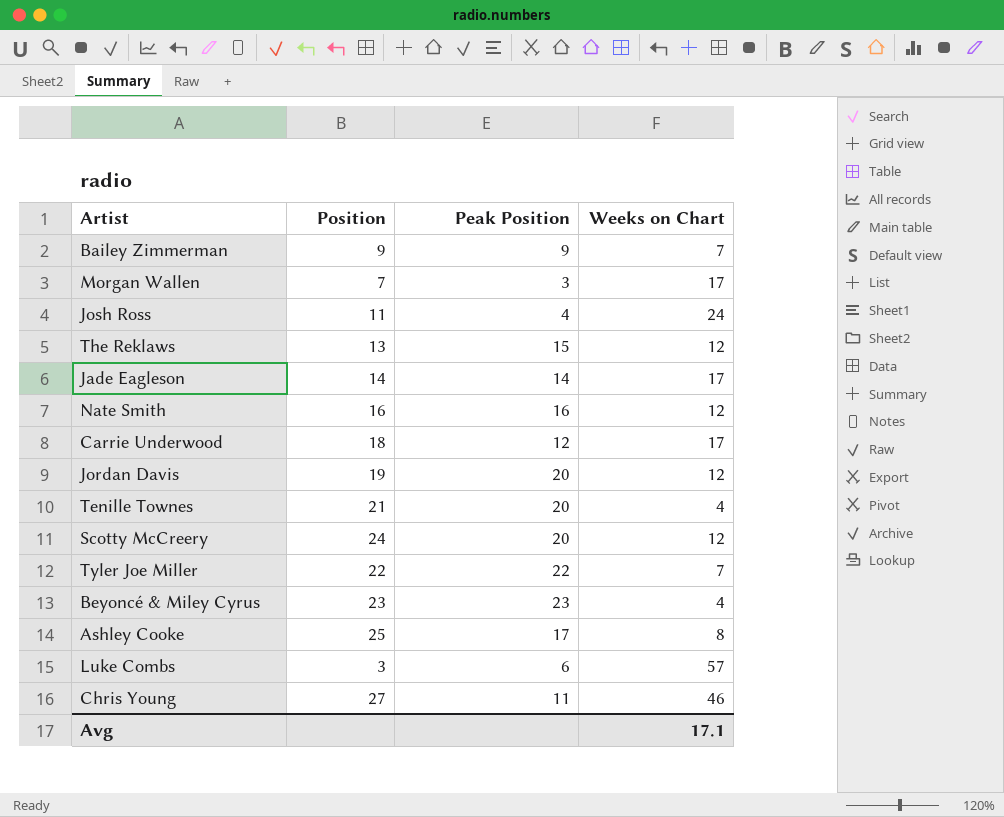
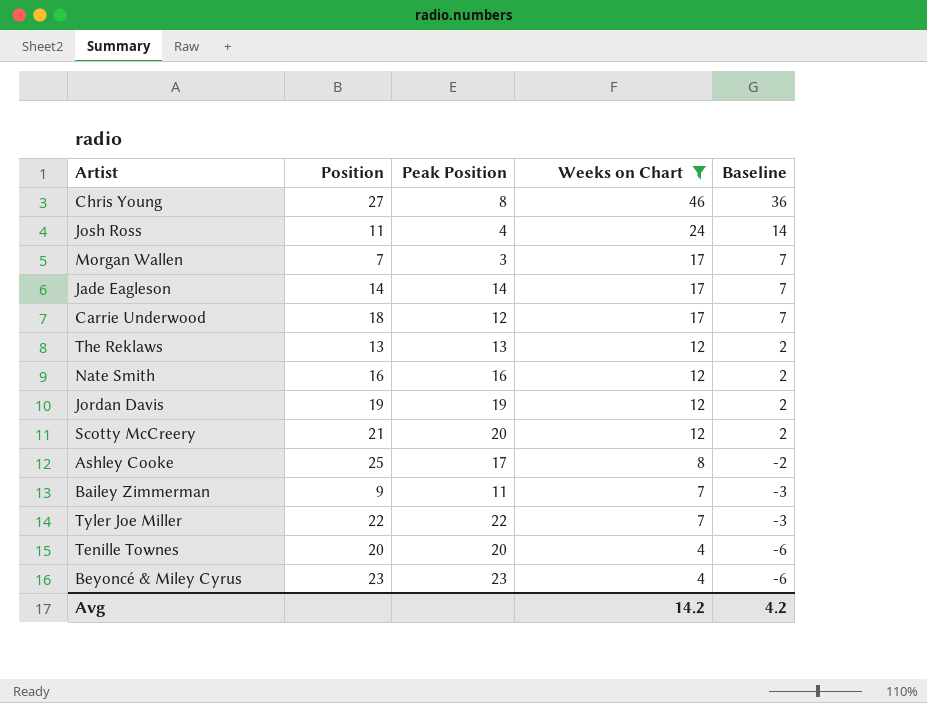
filter: none -> Weeks on Chart != 57
row order: none -> Weeks on Chart descending
column Baseline | formula: none -> [Weeks on Chart] - 10
Chris Young | Peak Position: 11 -> 8
The Reklaws | Peak Position: 15 -> 13
Jordan Davis | Peak Position: 20 -> 19
Scotty McCreery | Position: 24 -> 21
Bailey Zimmerman | Peak Position: 9 -> 11
Tenille Townes | Position: 21 -> 20
Avg | Weeks on Chart: 17.1 -> 14.2

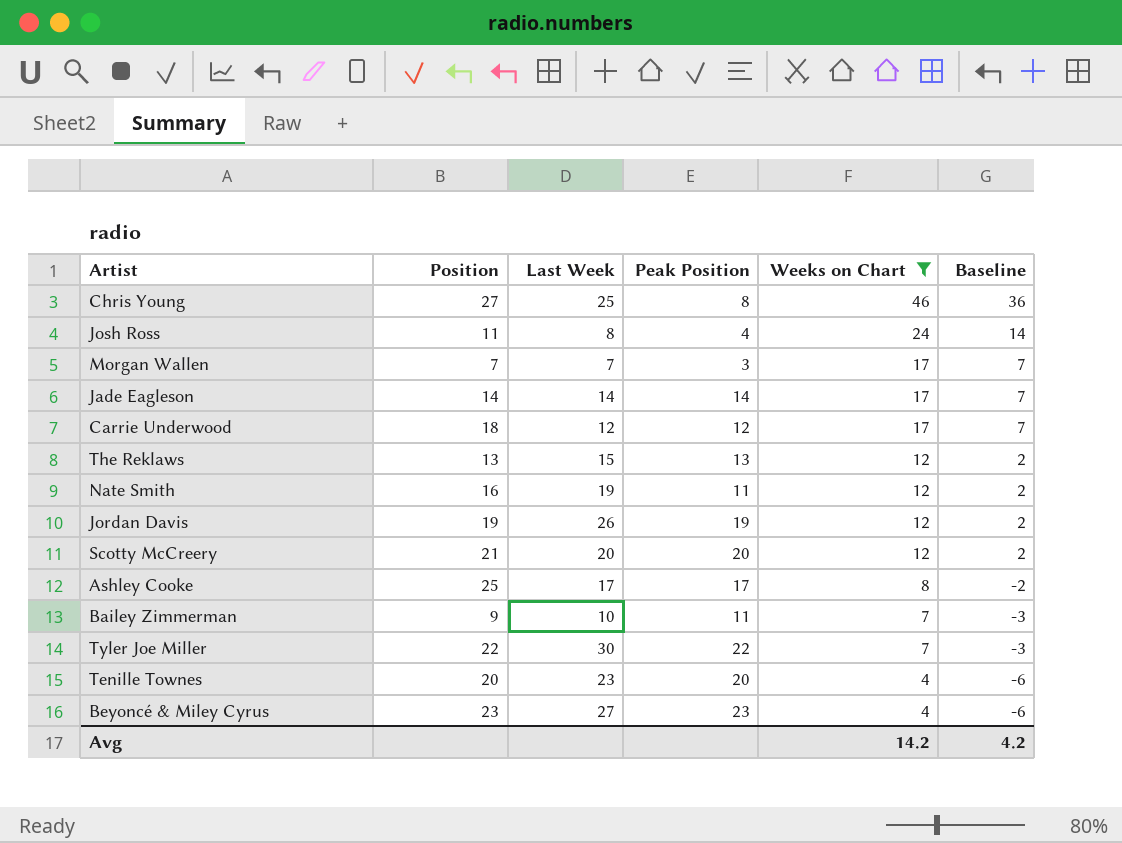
column Last Week | position: none -> 3
Nate Smith | Peak Position: 16 -> 11

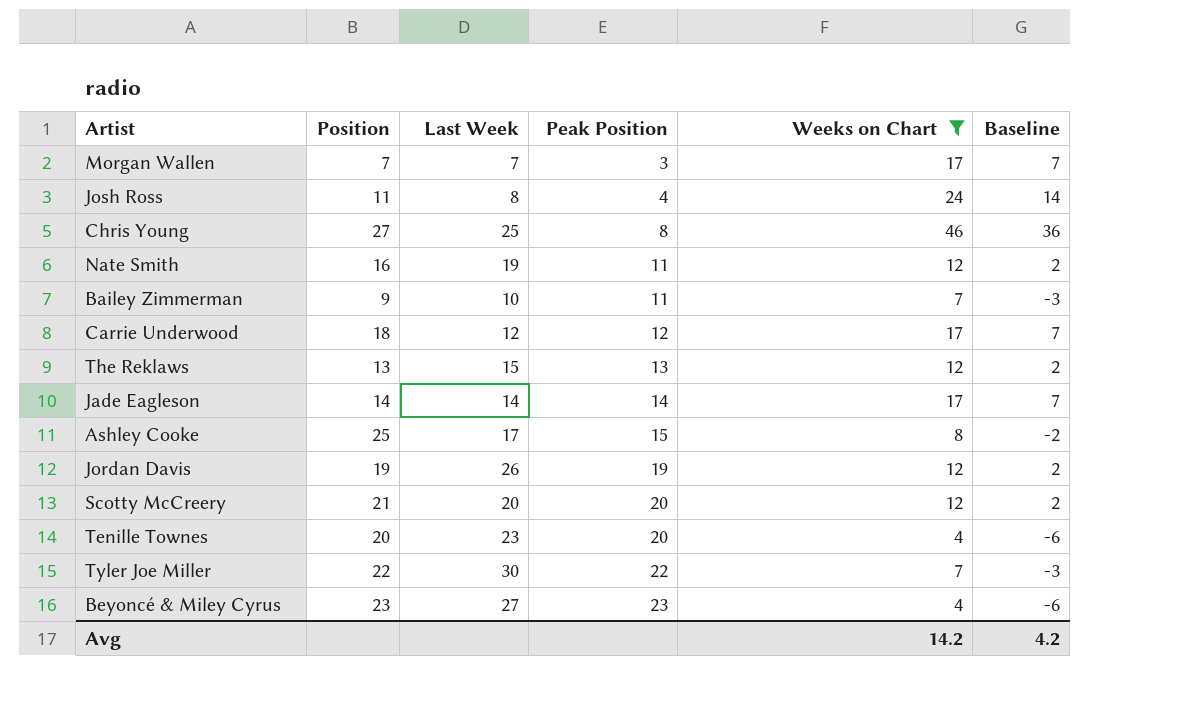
row order: Weeks on Chart descending -> Peak Position ascending
Ashley Cooke | Peak Position: 17 -> 15

